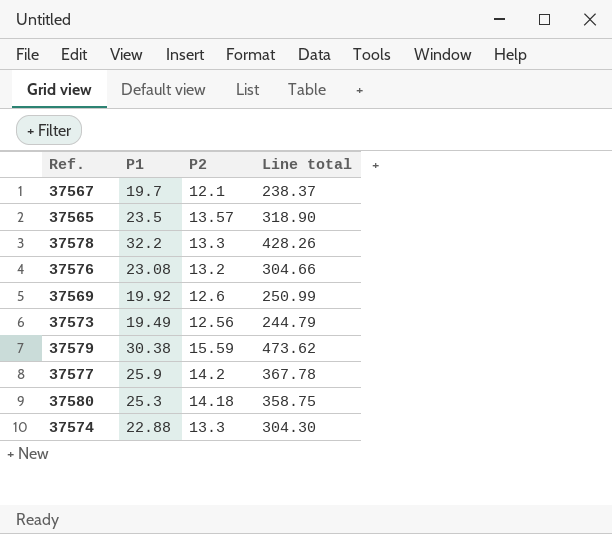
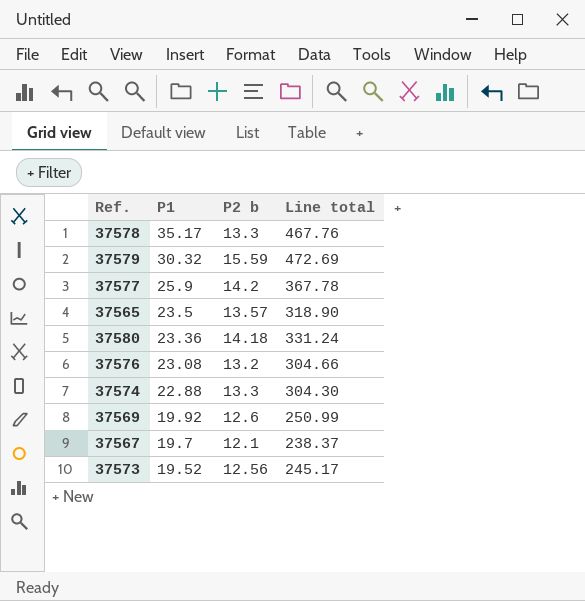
row order: none -> P1 descending
column name: P2 -> P2 b
37578 | P1: 32.2 -> 35.17
37578 | Line total: 428.26 -> 467.76
37579 | P1: 30.38 -> 30.32
37579 | Line total: 473.62 -> 472.69
37580 | P1: 25.3 -> 23.36
37580 | Line total: 358.75 -> 331.24
37573 | P1: 19.49 -> 19.52
37573 | Line total: 244.79 -> 245.17

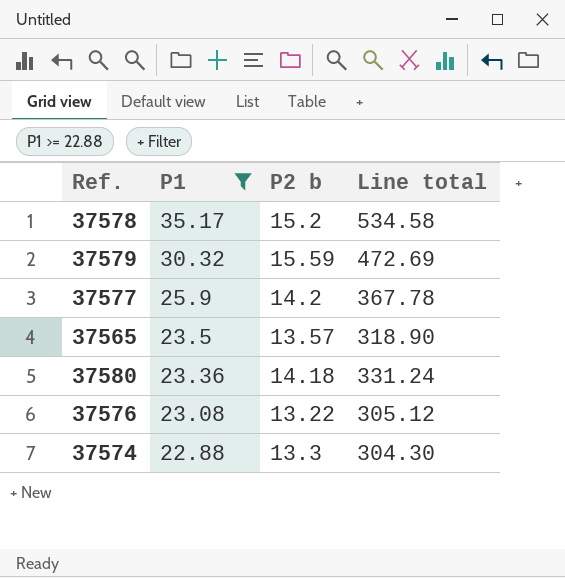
filter: none -> P1 >= 22.88
37578 | P2 b: 13.3 -> 15.2
37578 | Line total: 467.76 -> 534.58
37576 | P2 b: 13.2 -> 13.22
37576 | Line total: 304.66 -> 305.12

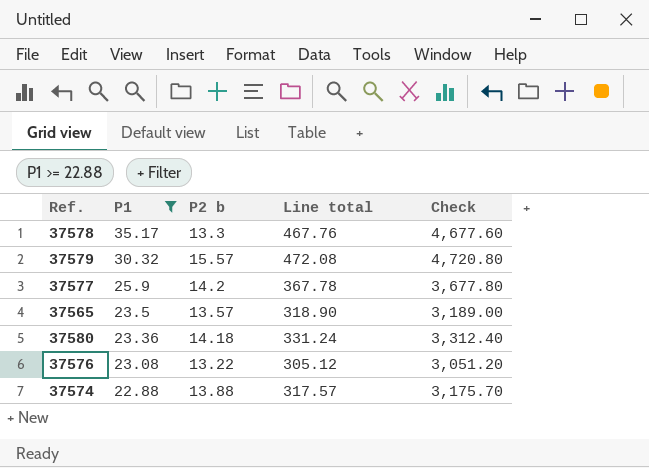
column Check | formula: none -> [Line total] * 10
37578 | P2 b: 15.2 -> 13.3
37578 | Line total: 534.58 -> 467.76
37579 | P2 b: 15.59 -> 15.57
37579 | Line total: 472.69 -> 472.08
37574 | P2 b: 13.3 -> 13.88
37574 | Line total: 304.30 -> 317.57

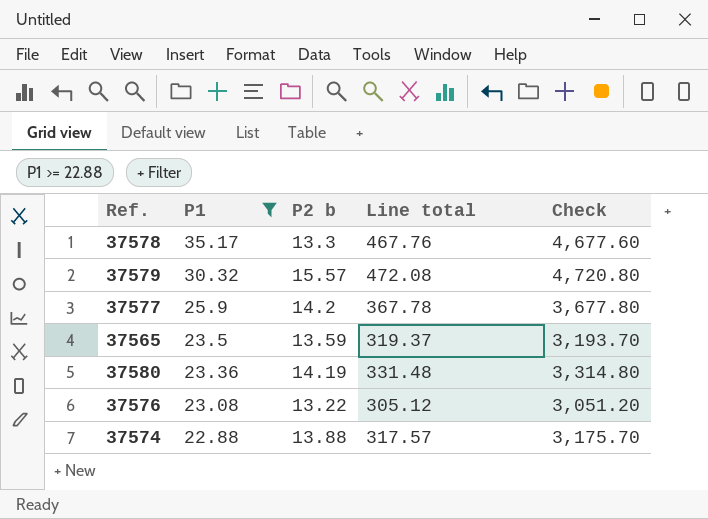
37565 | P2 b: 13.57 -> 13.59
37565 | Line total: 318.90 -> 319.37
37565 | Check: 3,189.00 -> 3,193.70
37580 | P2 b: 14.18 -> 14.19
37580 | Line total: 331.24 -> 331.48
37580 | Check: 3,312.40 -> 3,314.80

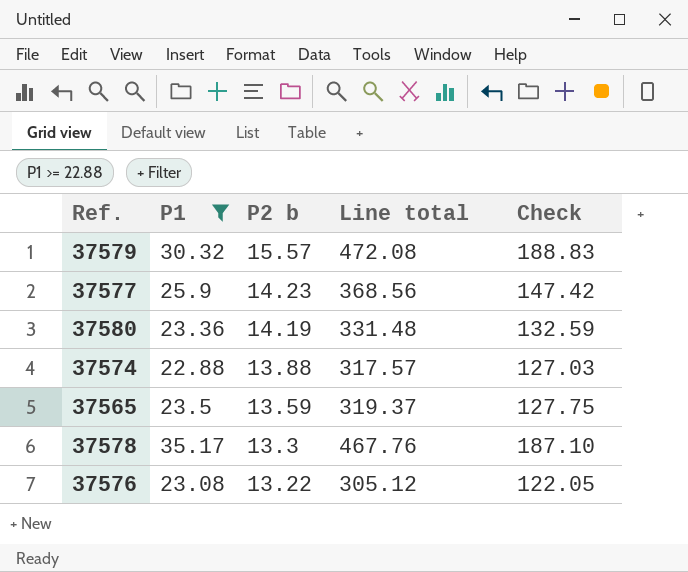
row order: P1 descending -> P2 b descending
column Check | formula: [Line total] * 10 -> [Line total] * 0.4
37577 | P2 b: 14.2 -> 14.23
37577 | Line total: 367.78 -> 368.56

